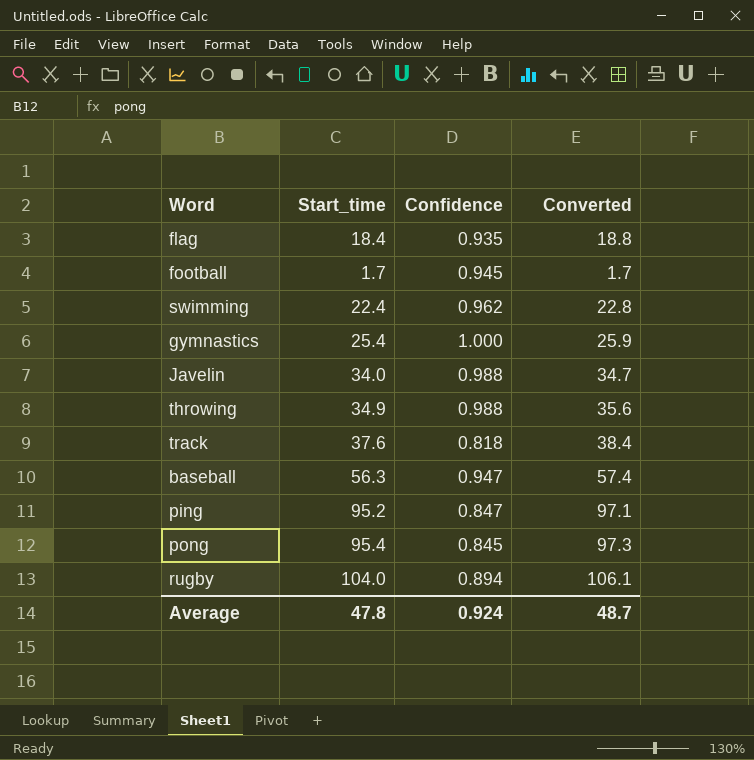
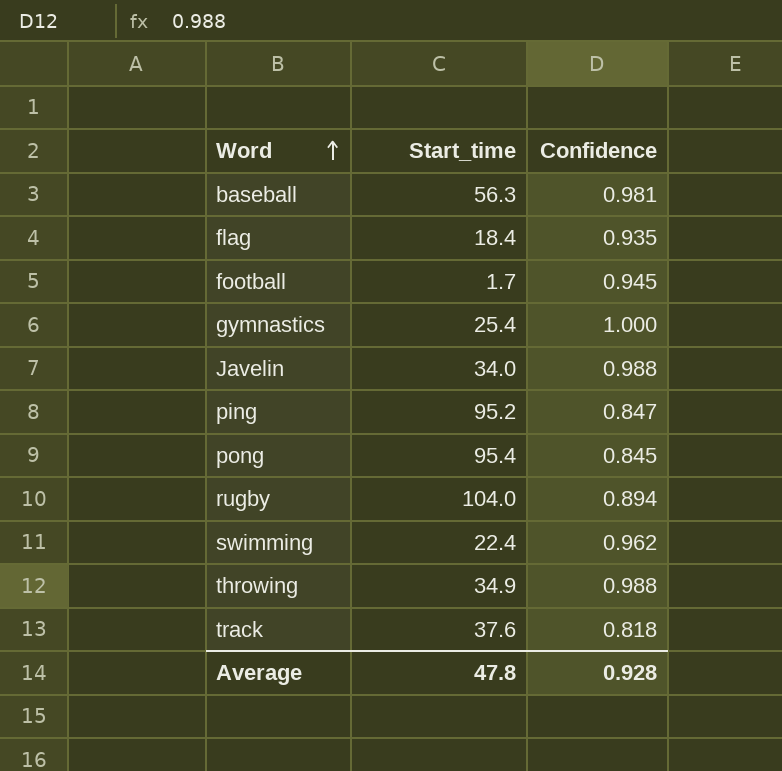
row order: none -> Word ascending
column Converted | formula: [Start_time] * 1.02 -> none
baseball | Confidence: 0.947 -> 0.981
Average | Confidence: 0.924 -> 0.928

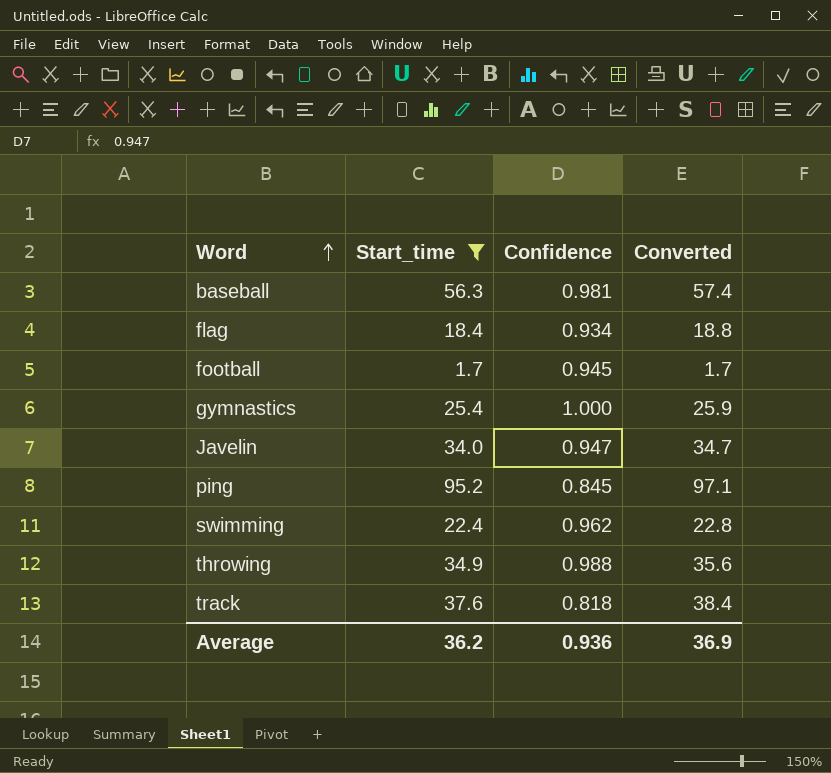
filter: none -> Start_time <= 95.2
column Converted | formula: none -> [Start_time] * 1.02
flag | Confidence: 0.935 -> 0.934
Javelin | Confidence: 0.988 -> 0.947
ping | Confidence: 0.847 -> 0.845
Average | Start_time: 47.8 -> 36.2
Average | Confidence: 0.928 -> 0.936

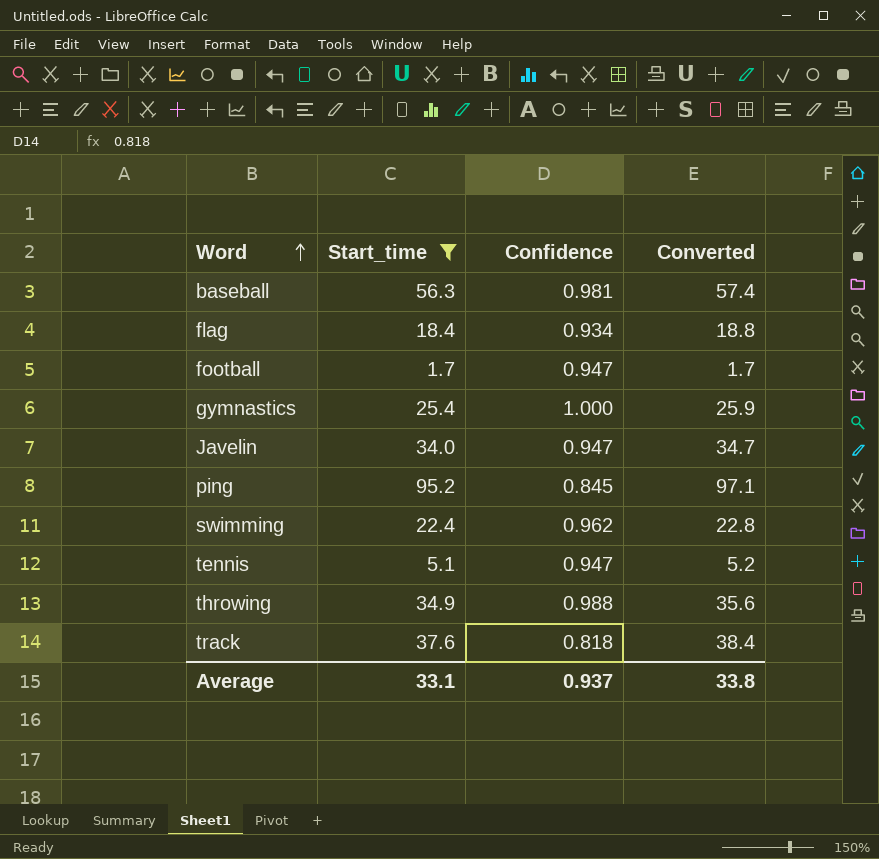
football | Confidence: 0.945 -> 0.947
row tennis: none -> 5.1 | 0.947 | 5.2
Average | Start_time: 36.2 -> 33.1
Average | Confidence: 0.936 -> 0.937
Average | Converted: 36.9 -> 33.8

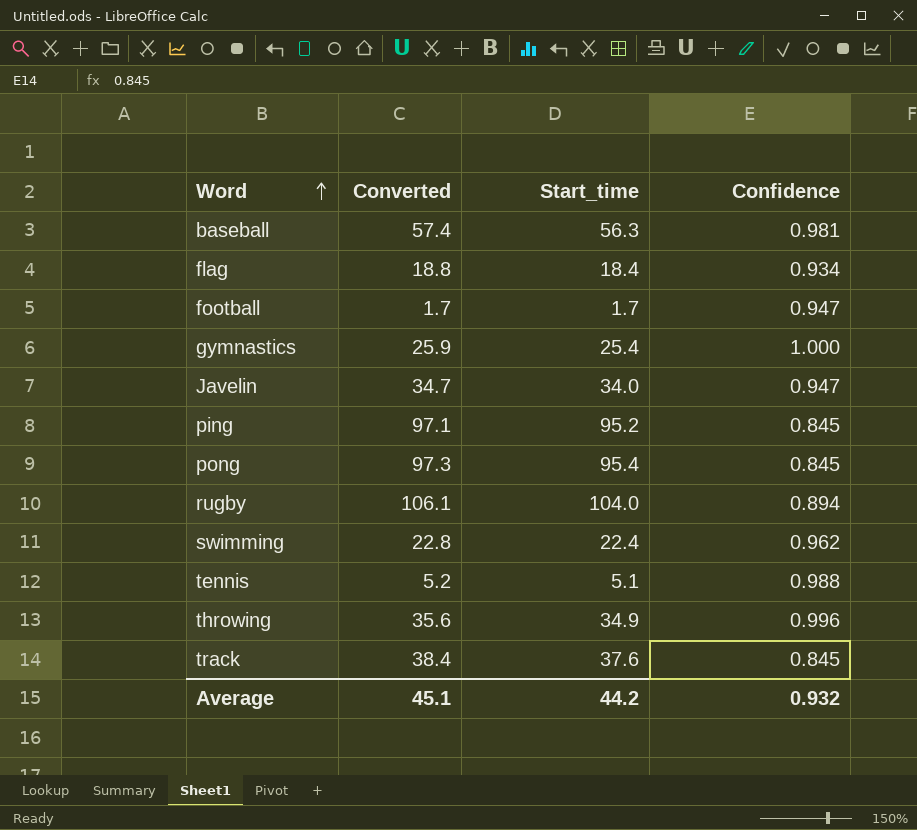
filter: Start_time <= 95.2 -> none
column Converted | position: 4 -> 2
tennis | Confidence: 0.947 -> 0.988
throwing | Confidence: 0.988 -> 0.996
track | Confidence: 0.818 -> 0.845
Average | Converted: 33.8 -> 45.1
Average | Start_time: 33.1 -> 44.2
Average | Confidence: 0.937 -> 0.932

